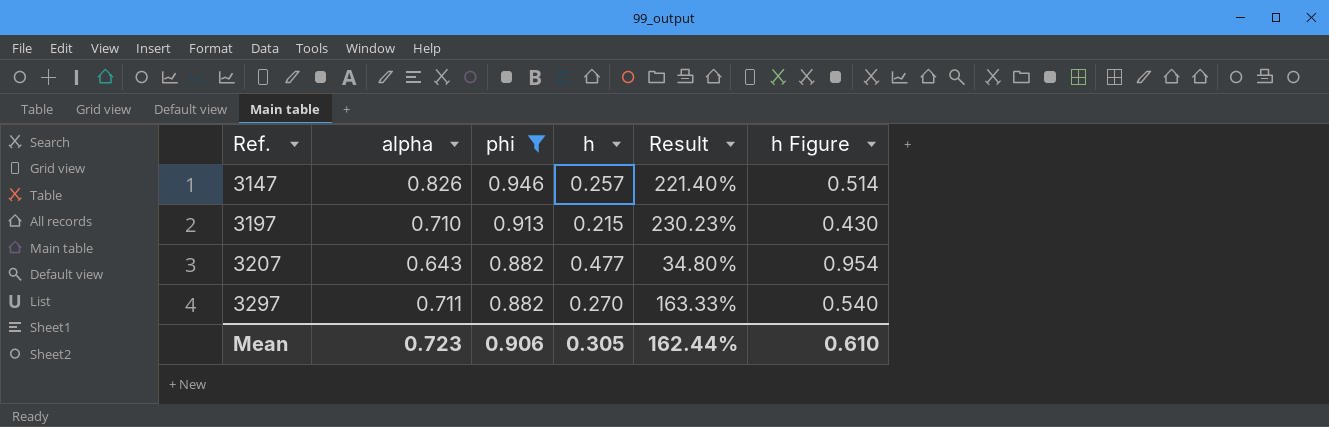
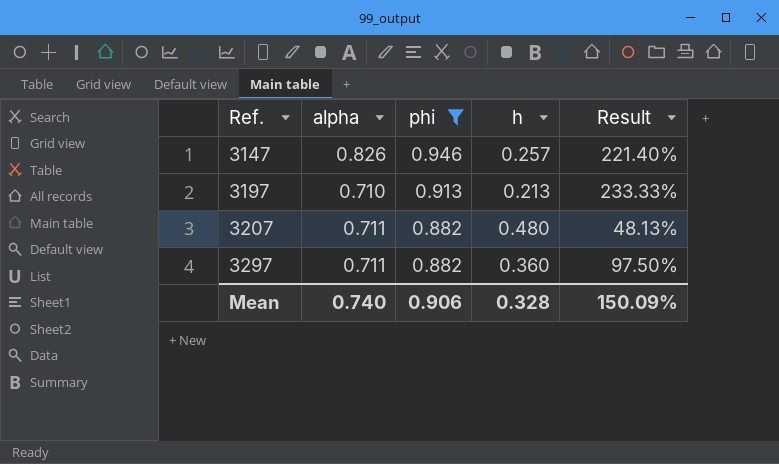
column h Figure | formula: [h] * 2 -> none
3197 | h: 0.215 -> 0.213
3197 | Result: 230.23% -> 233.33%
3207 | alpha: 0.643 -> 0.711
3207 | h: 0.477 -> 0.480
3207 | Result: 34.80% -> 48.13%
3297 | h: 0.270 -> 0.360
3297 | Result: 163.33% -> 97.50%
Mean | alpha: 0.723 -> 0.740
Mean | h: 0.305 -> 0.328
Mean | Result: 162.44% -> 150.09%

